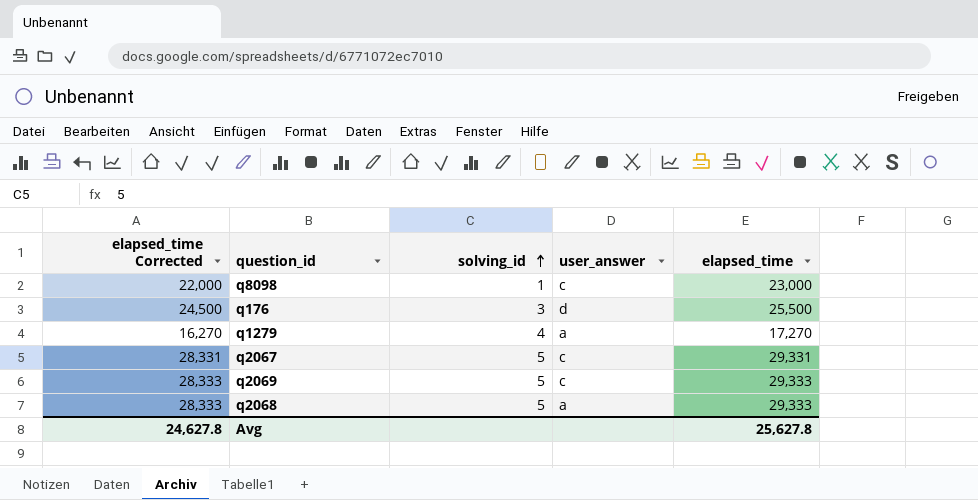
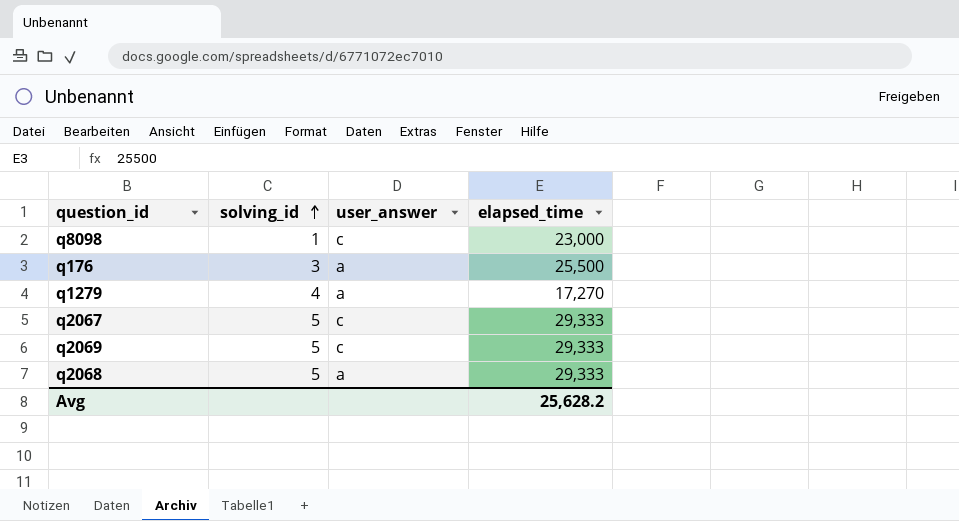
column elapsed_time Corrected | formula: [elapsed_time] - 1000 -> none
q176 | user_answer: d -> a
q2067 | elapsed_time: 29,331 -> 29,333
Avg | elapsed_time: 25,627.8 -> 25,628.2

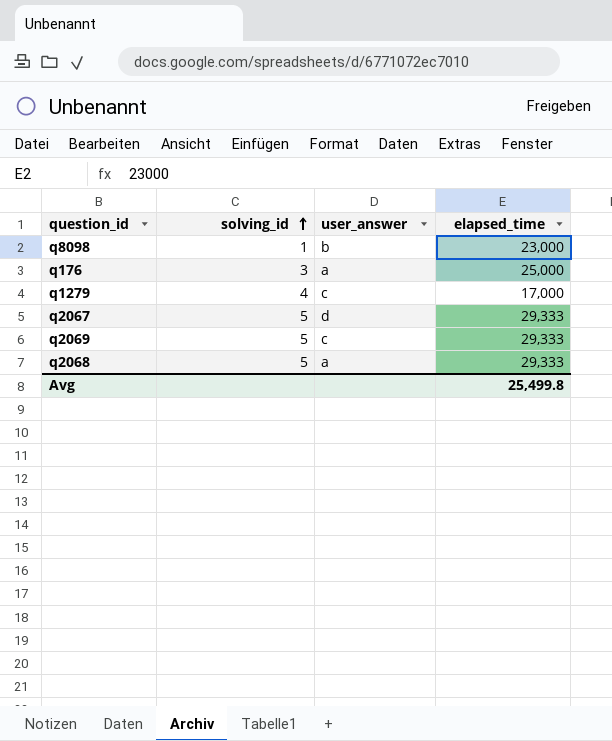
q8098 | user_answer: c -> b
q176 | elapsed_time: 25,500 -> 25,000
q1279 | user_answer: a -> c
q1279 | elapsed_time: 17,270 -> 17,000
q2067 | user_answer: c -> d
Avg | elapsed_time: 25,628.2 -> 25,499.8

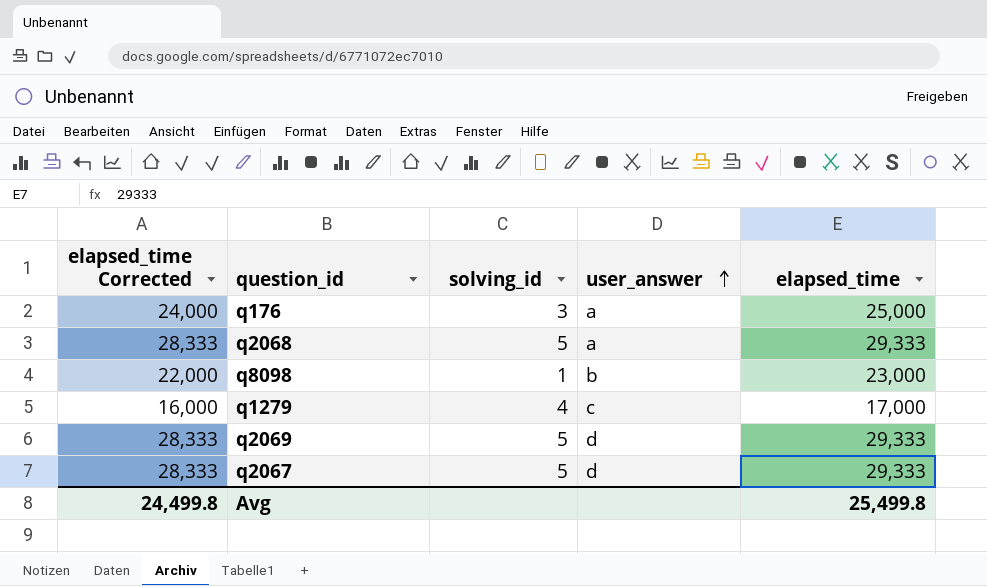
row order: solving_id ascending -> user_answer ascending
column elapsed_time Corrected | formula: none -> [elapsed_time] - 1000
q2069 | user_answer: c -> d

